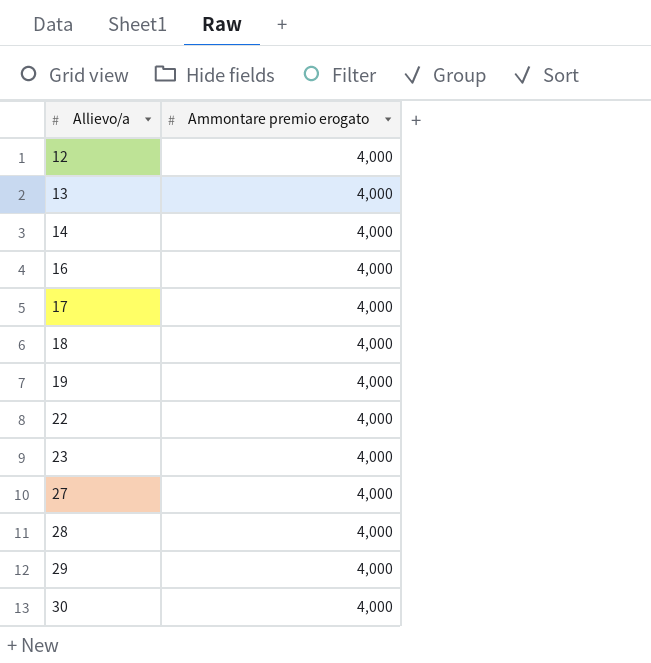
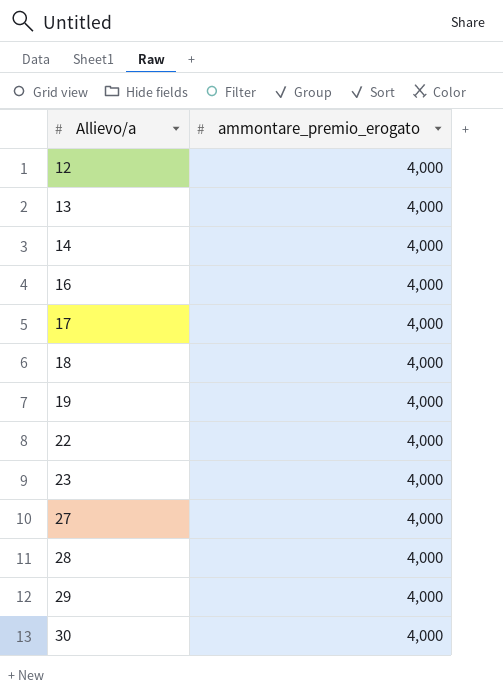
column name: Ammontare premio erogato -> ammontare_premio_erogato

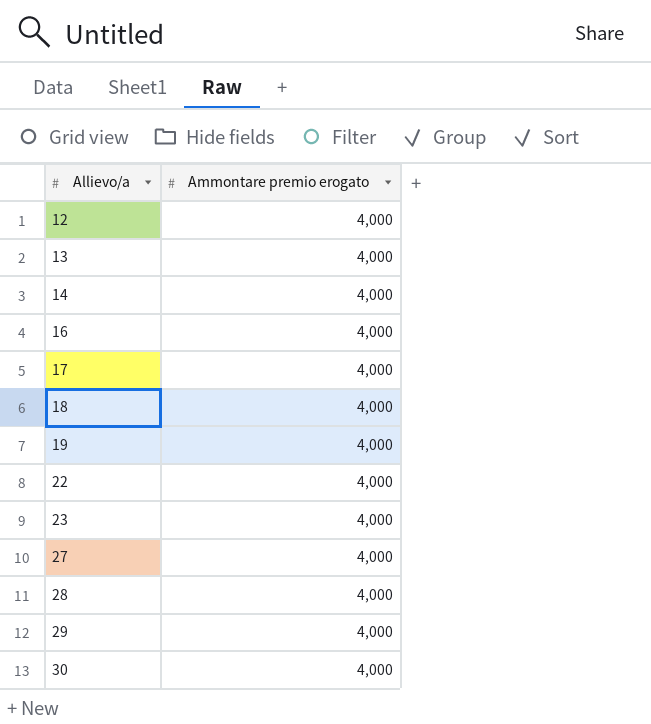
column name: ammontare_premio_erogato -> Ammontare premio erogato

